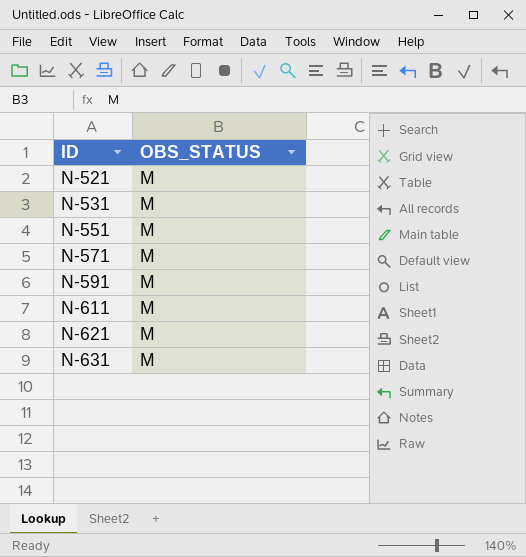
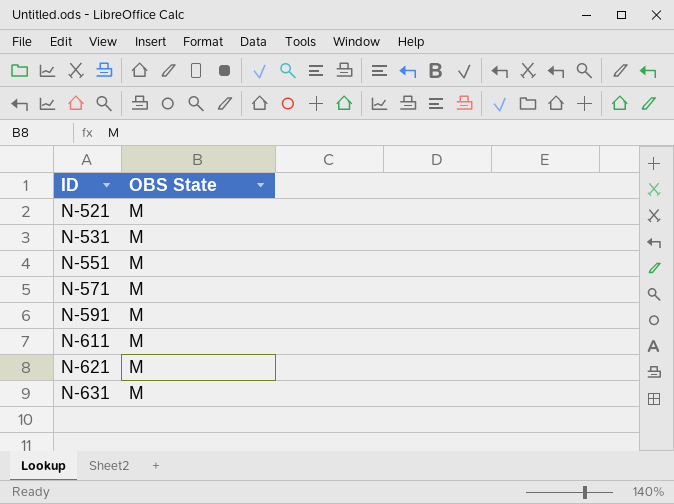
column name: OBS_STATUS -> OBS State

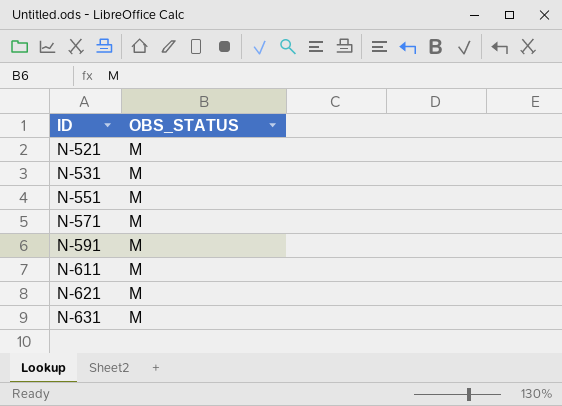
column name: OBS State -> OBS_STATUS

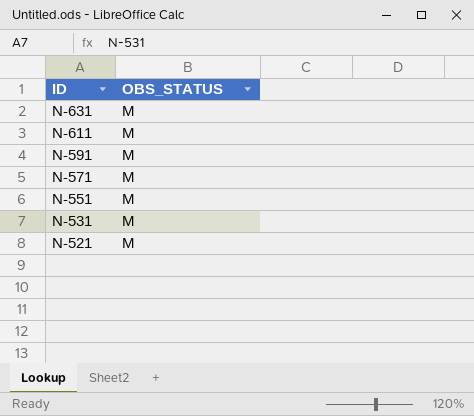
row order: ID ascending -> ID descending
row N-621: M -> none

